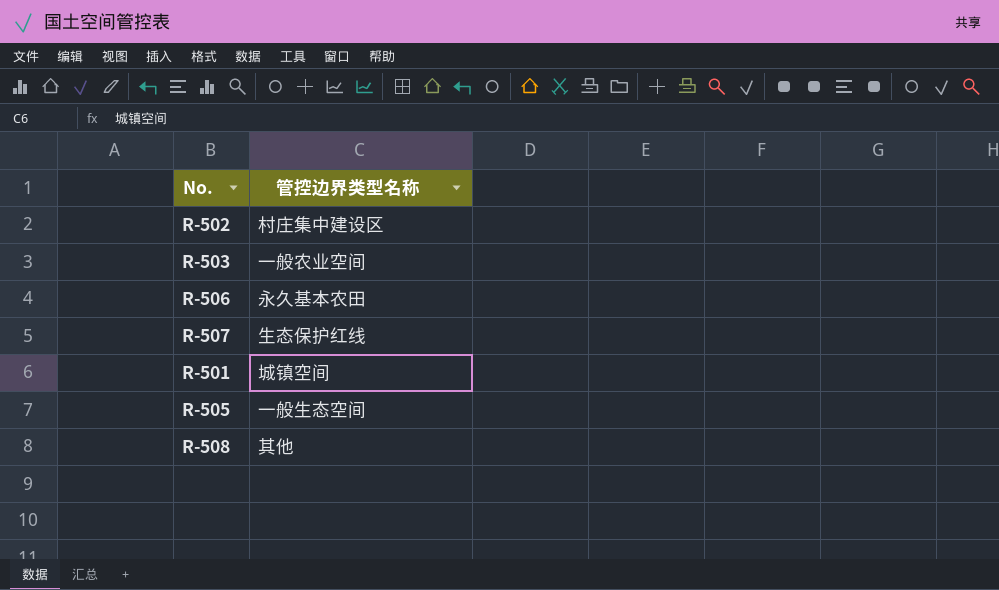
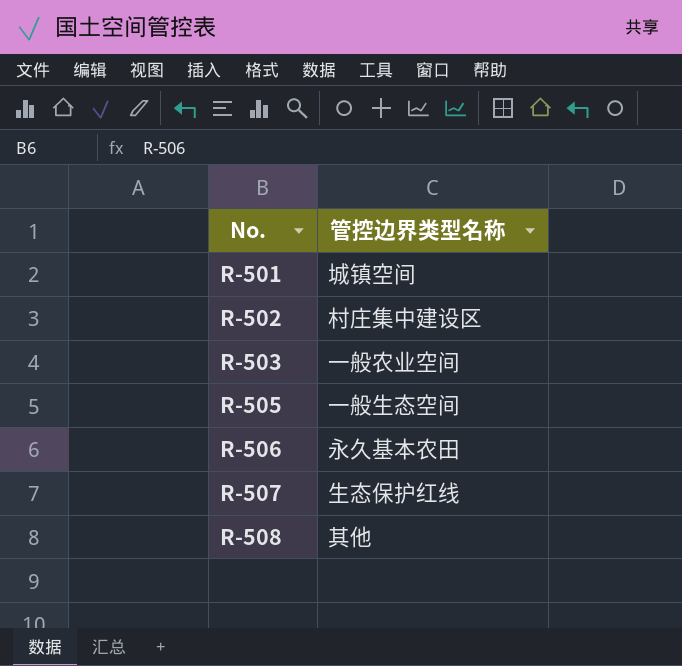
row order: none -> No. ascending

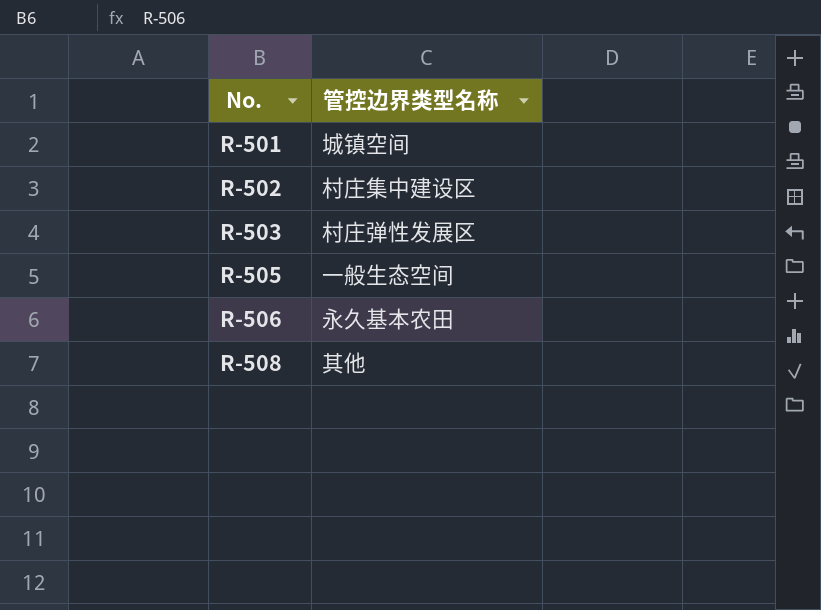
row R-507: 生态保护红线 -> none
R-503 | 管控边界类型名称: 一般农业空间 -> 村庄弹性发展区

